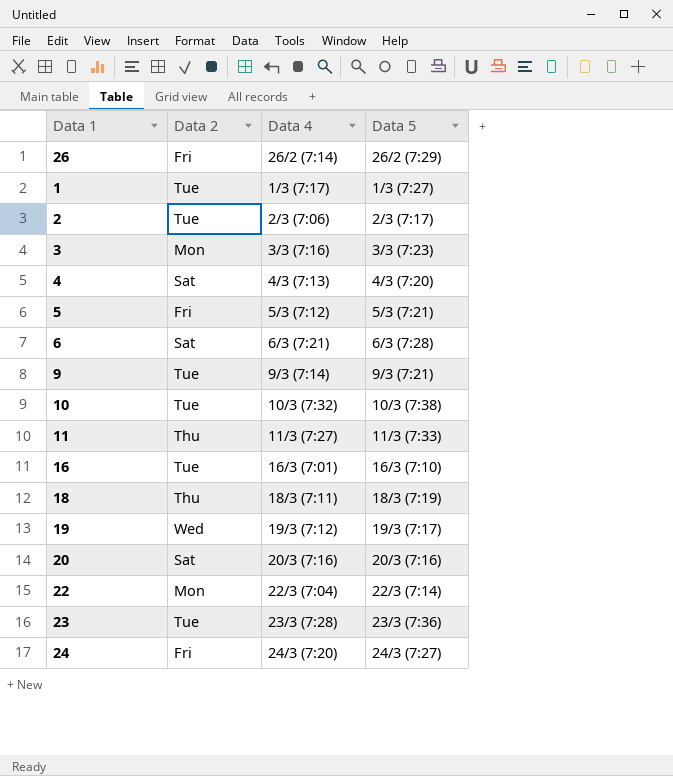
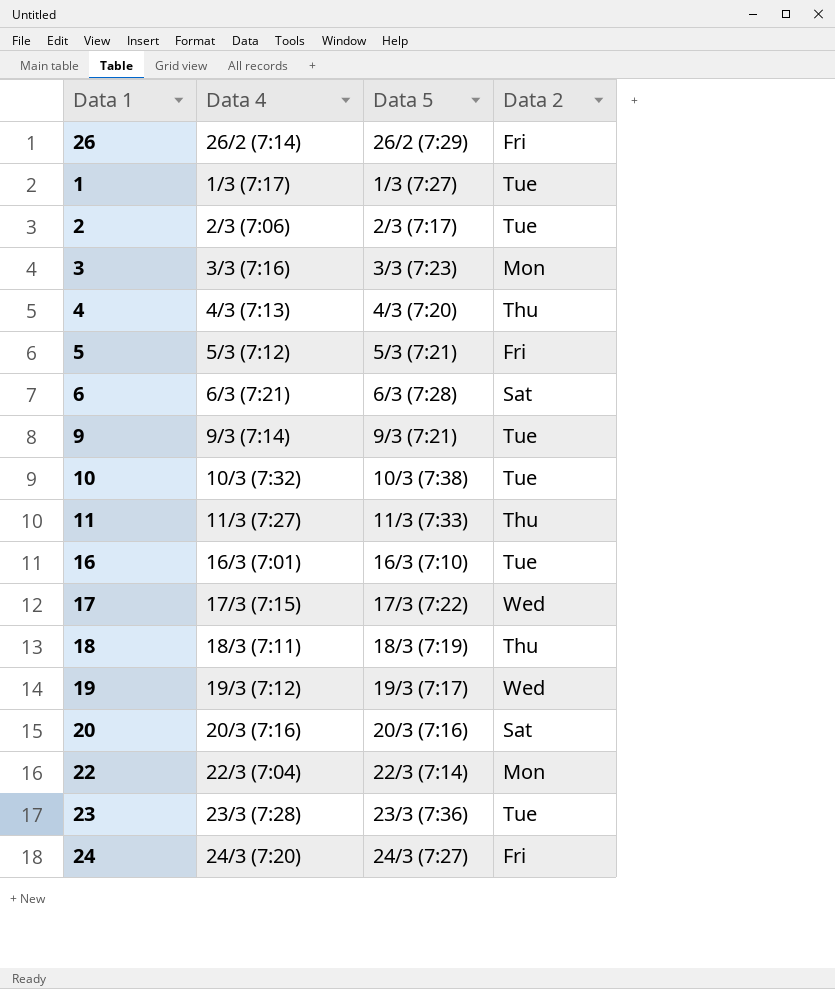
column Data 2 | position: 2 -> 4
4 | Data 2: Sat -> Thu
row 17: none -> 17/3 (7:15) | 17/3 (7:22) | Wed

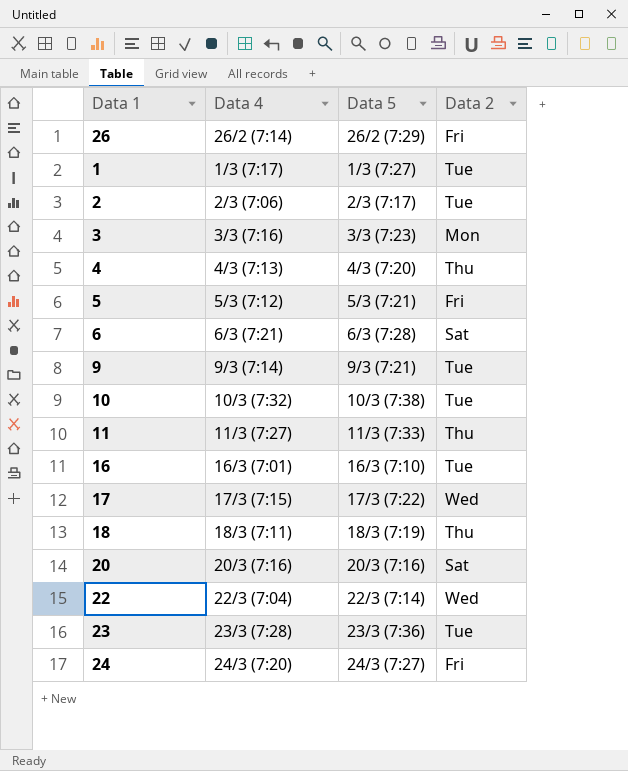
row 19: 19/3 (7:12) | 19/3 (7:17) | Wed -> none
22 | Data 2: Mon -> Wed

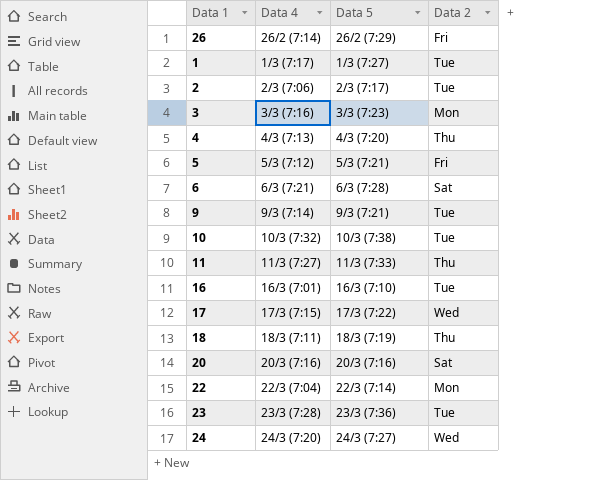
22 | Data 2: Wed -> Mon
24 | Data 2: Fri -> Wed

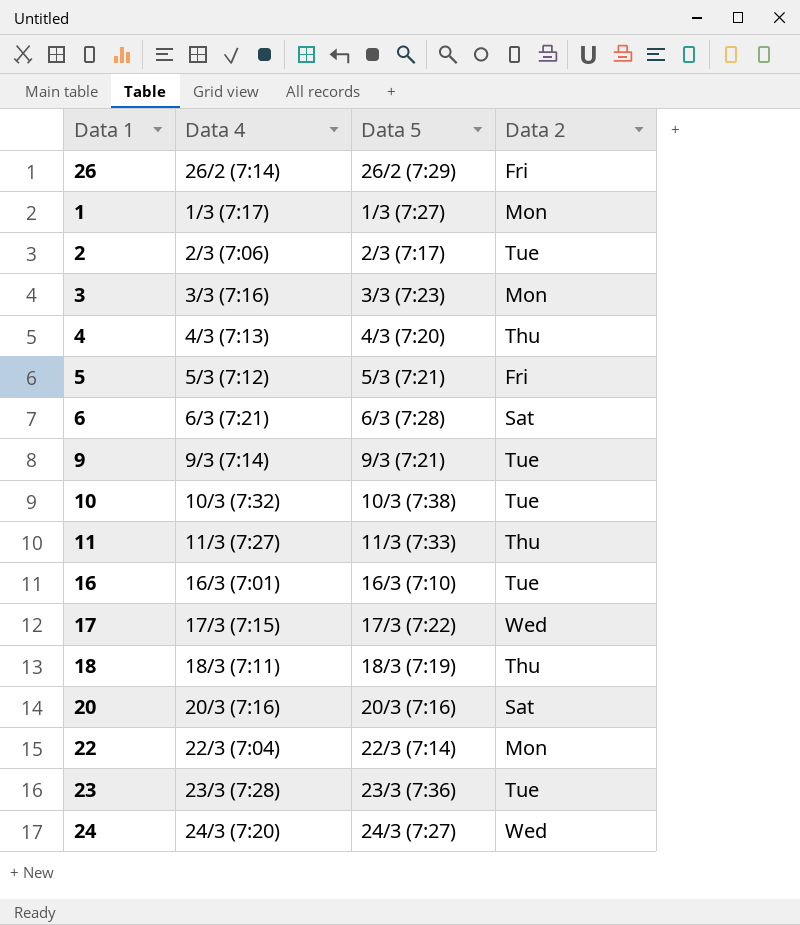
1 | Data 2: Tue -> Mon

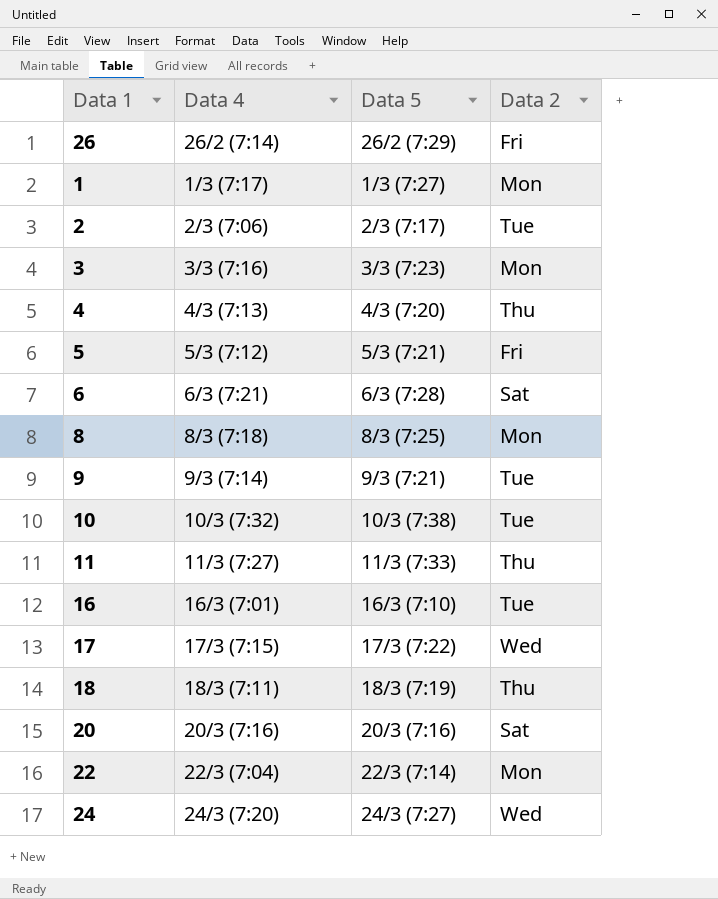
row 23: 23/3 (7:28) | 23/3 (7:36) | Tue -> none
row 8: none -> 8/3 (7:18) | 8/3 (7:25) | Mon

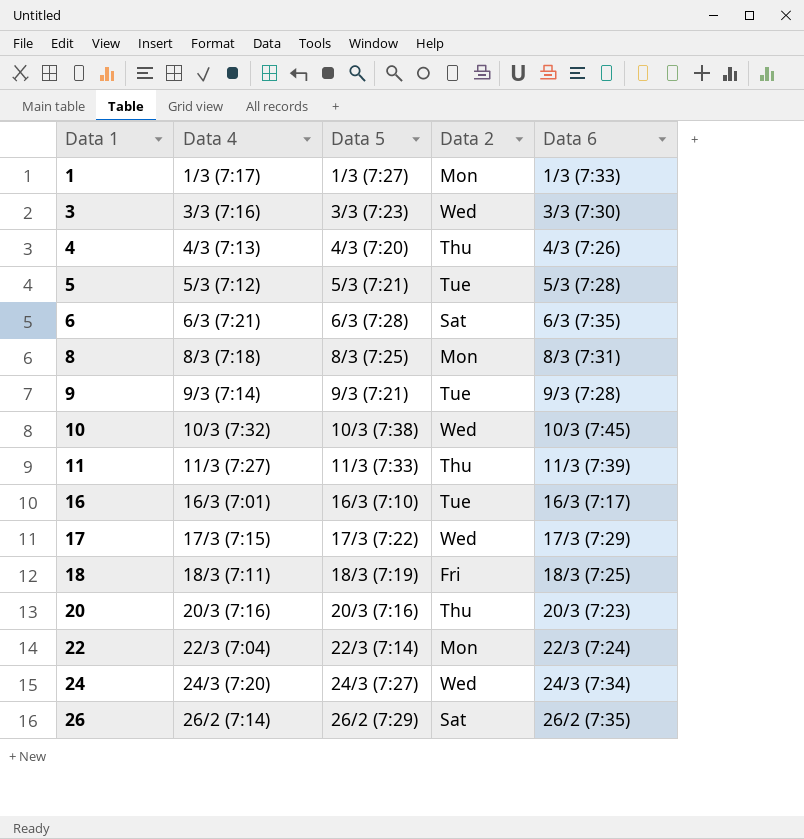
row order: none -> Data 1 ascending
column Data 6 | position: none -> 5
row 2: 2/3 (7:06) | 2/3 (7:17) | Tue -> none
3 | Data 2: Mon -> Wed
5 | Data 2: Fri -> Tue
10 | Data 2: Tue -> Wed
18 | Data 2: Thu -> Fri
20 | Data 2: Sat -> Thu
26 | Data 2: Fri -> Sat

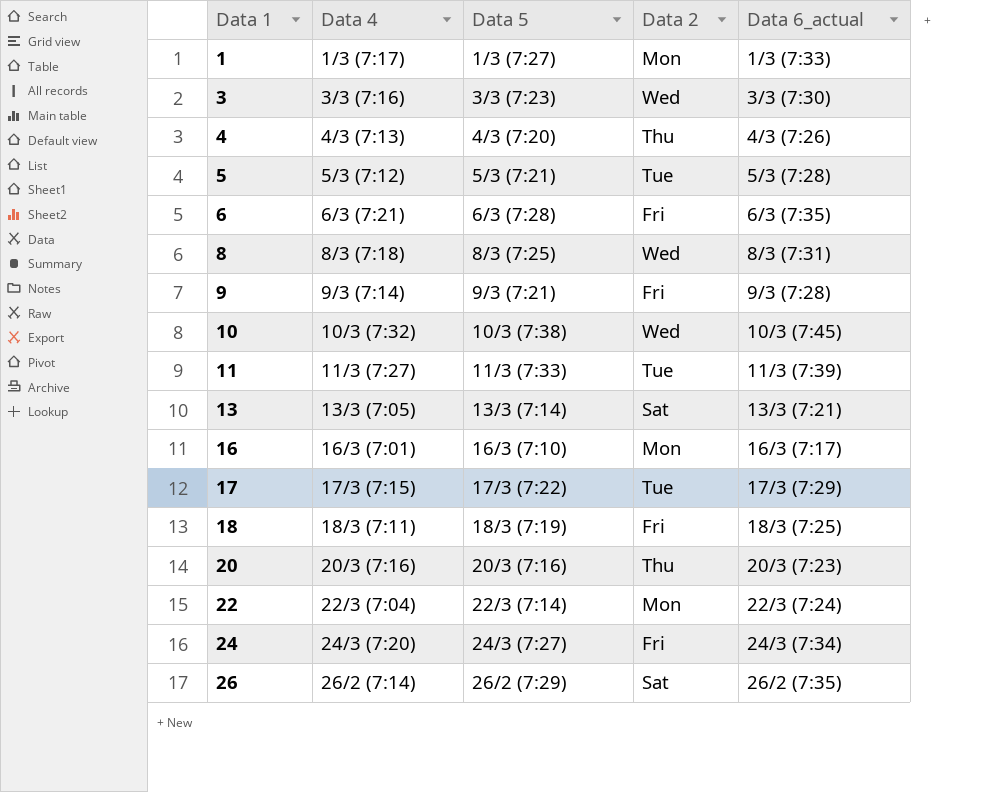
column name: Data 6 -> Data 6_actual
6 | Data 2: Sat -> Fri
8 | Data 2: Mon -> Wed
9 | Data 2: Tue -> Fri
11 | Data 2: Thu -> Tue
row 13: none -> 13/3 (7:05) | 13/3 (7:14) | Sat | 13/3 (7:21)
16 | Data 2: Tue -> Mon
17 | Data 2: Wed -> Tue
24 | Data 2: Wed -> Fri

